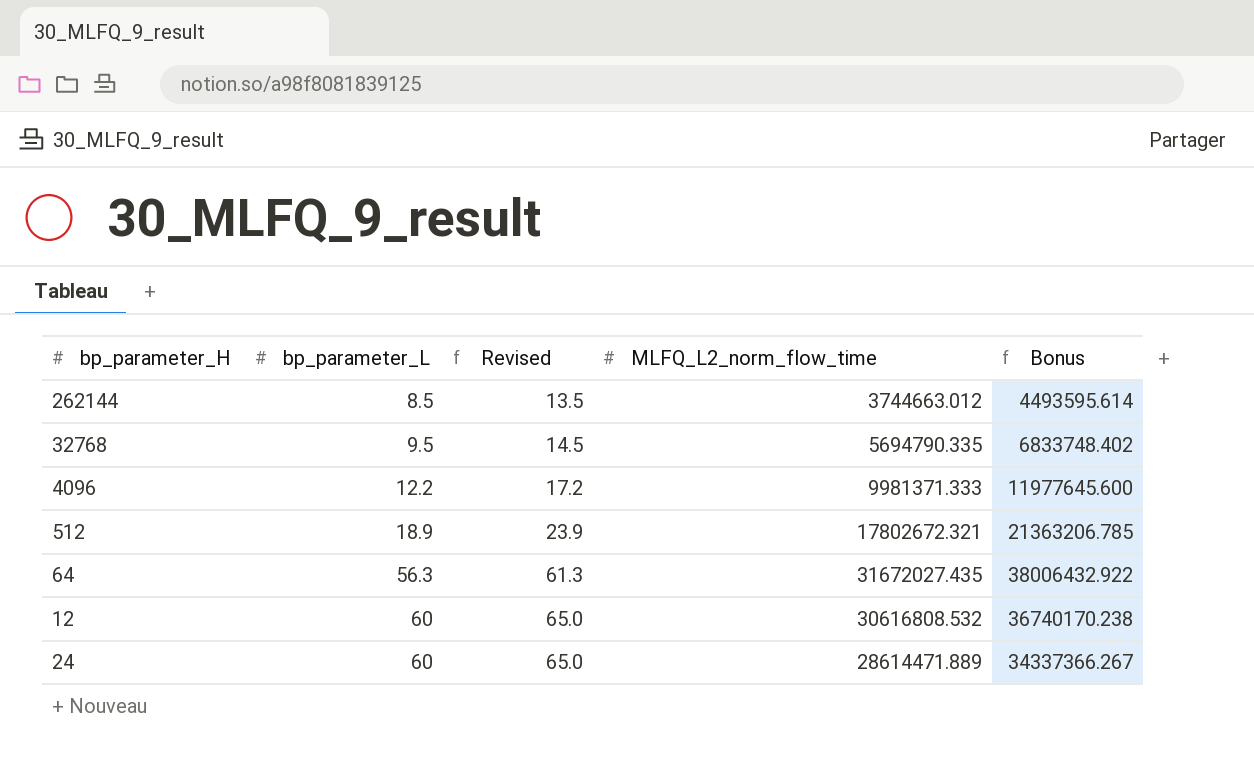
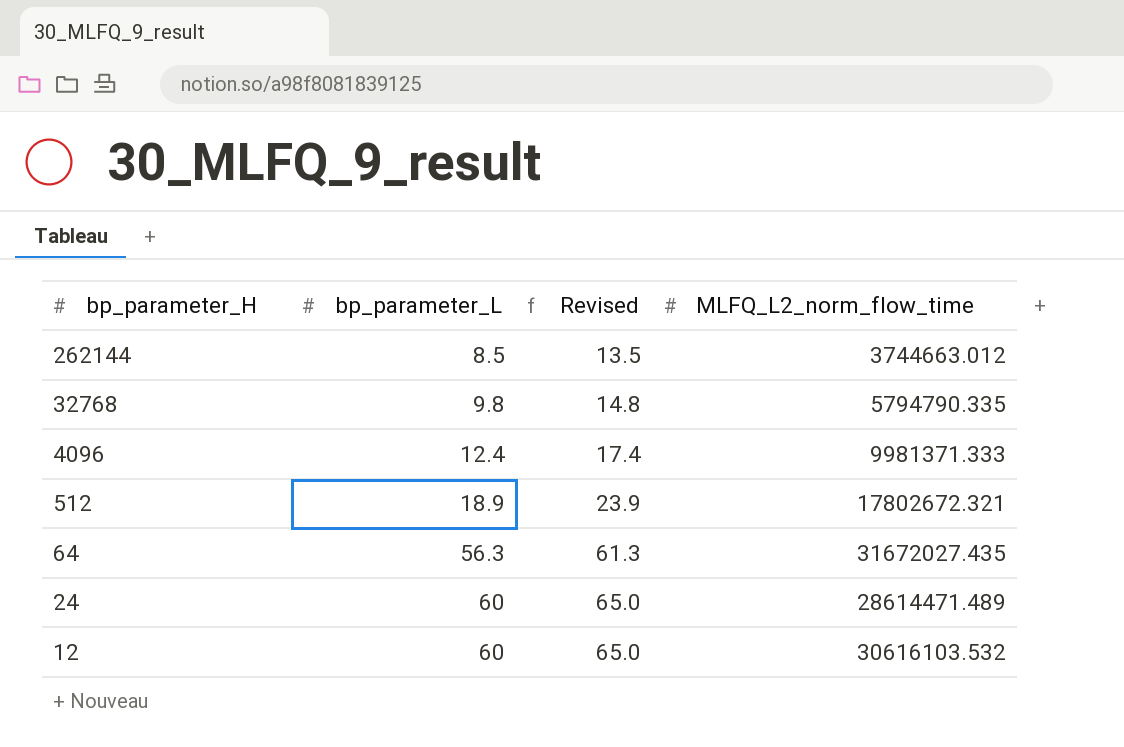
row order: bp_parameter_L ascending -> bp_parameter_H descending
column Bonus | formula: [MLFQ_L2_norm_flow_time] * 1.2 -> none
32768 | bp_parameter_L: 9.5 -> 9.8
32768 | Revised: 14.5 -> 14.8
32768 | MLFQ_L2_norm_flow_time: 5694790.335 -> 5794790.335
4096 | bp_parameter_L: 12.2 -> 12.4
4096 | Revised: 17.2 -> 17.4
24 | MLFQ_L2_norm_flow_time: 28614471.889 -> 28614471.489
12 | MLFQ_L2_norm_flow_time: 30616808.532 -> 30616103.532

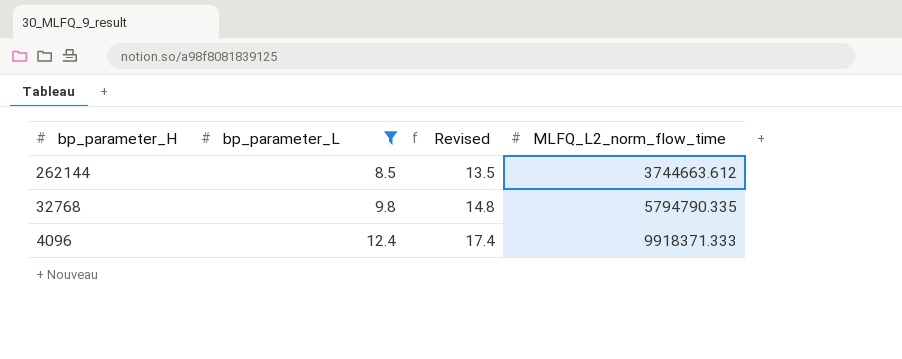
filter: none -> bp_parameter_L <= 12.4
262144 | MLFQ_L2_norm_flow_time: 3744663.012 -> 3744663.612
4096 | MLFQ_L2_norm_flow_time: 9981371.333 -> 9918371.333

